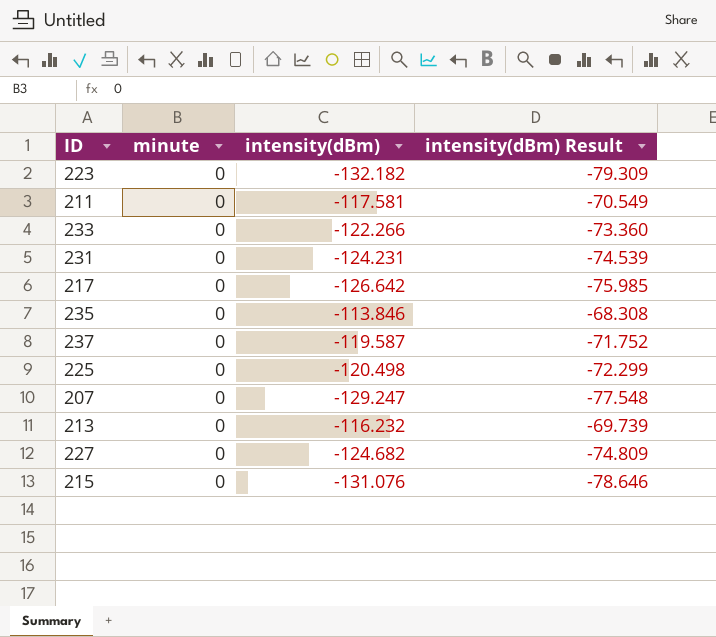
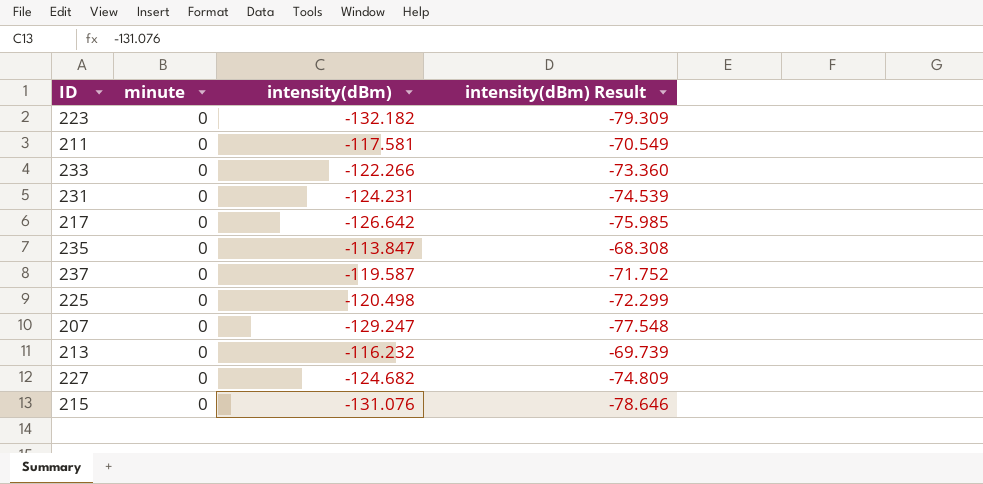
235 | intensity(dBm): -113.846 -> -113.847

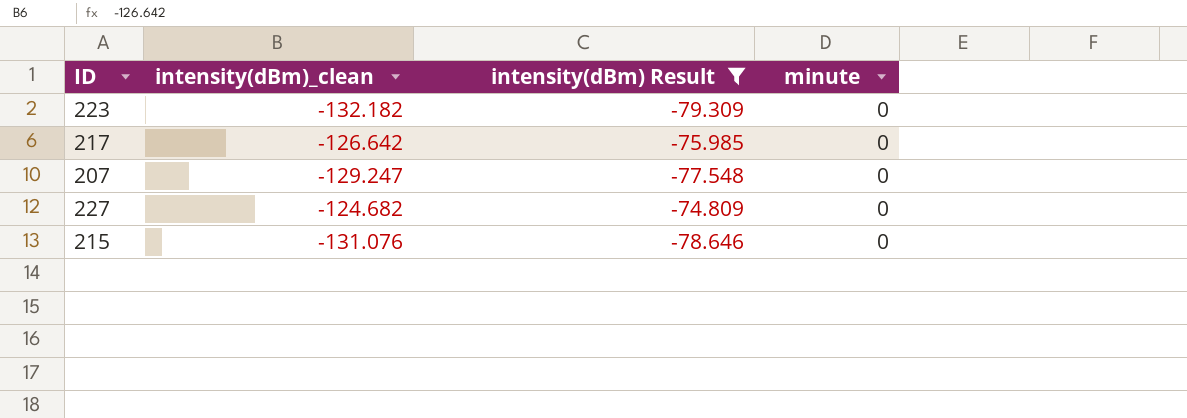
filter: none -> intensity(dBm) Result <= -74.809
column name: intensity(dBm) -> intensity(dBm)_clean
column minute | position: 2 -> 4

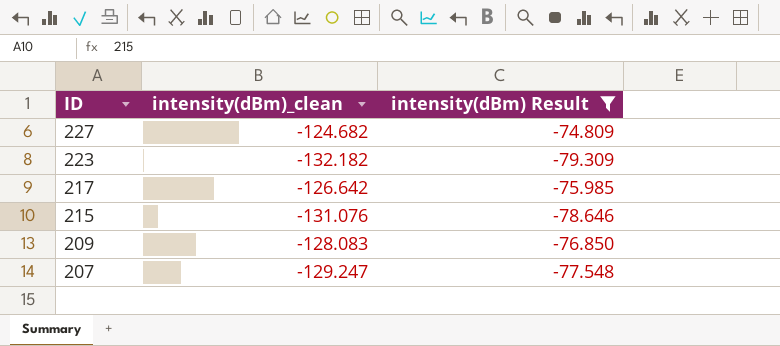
row order: none -> ID descending
column minute | position: 4 -> none
row 209: none -> -128.083 | -76.850

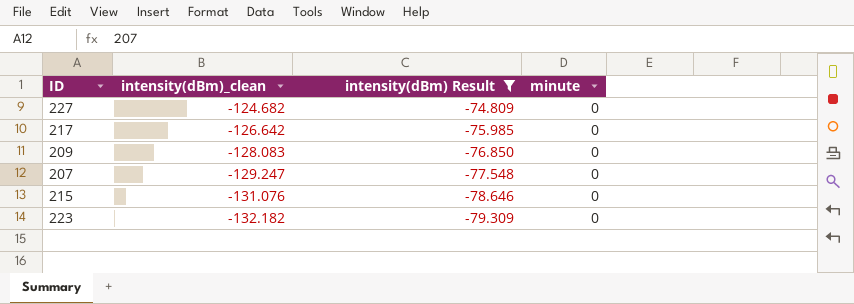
row order: ID descending -> intensity(dBm)_clean descending
column minute | position: none -> 4

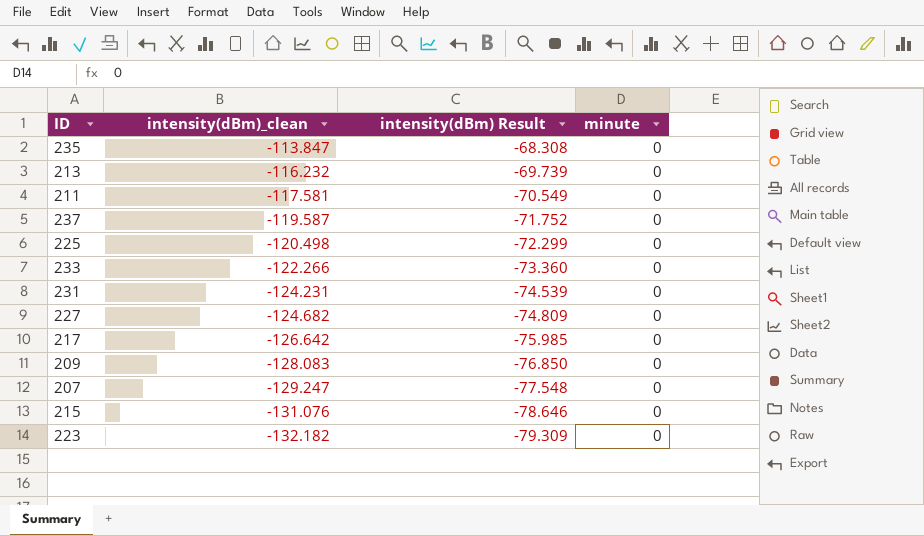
filter: intensity(dBm) Result <= -74.809 -> none

